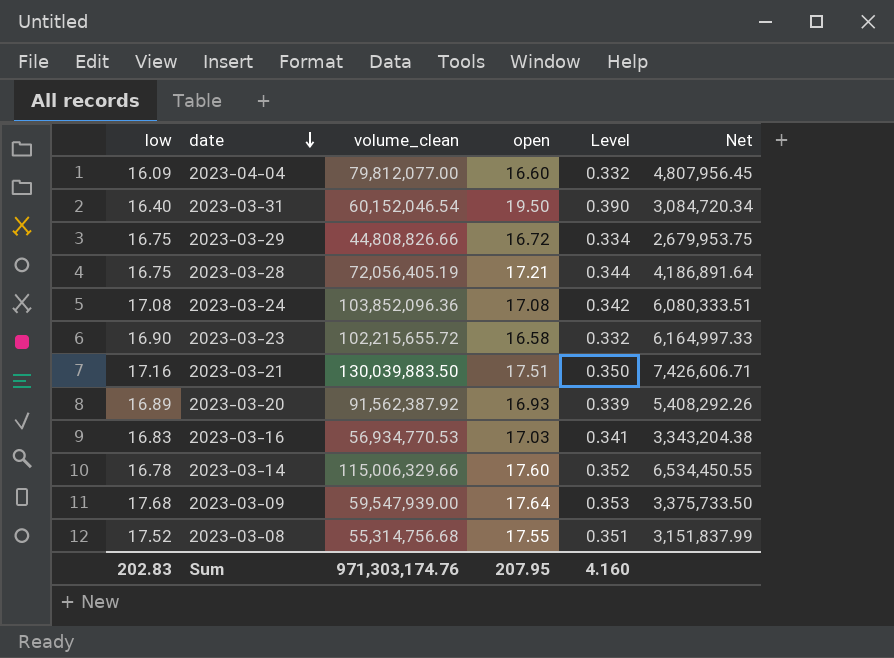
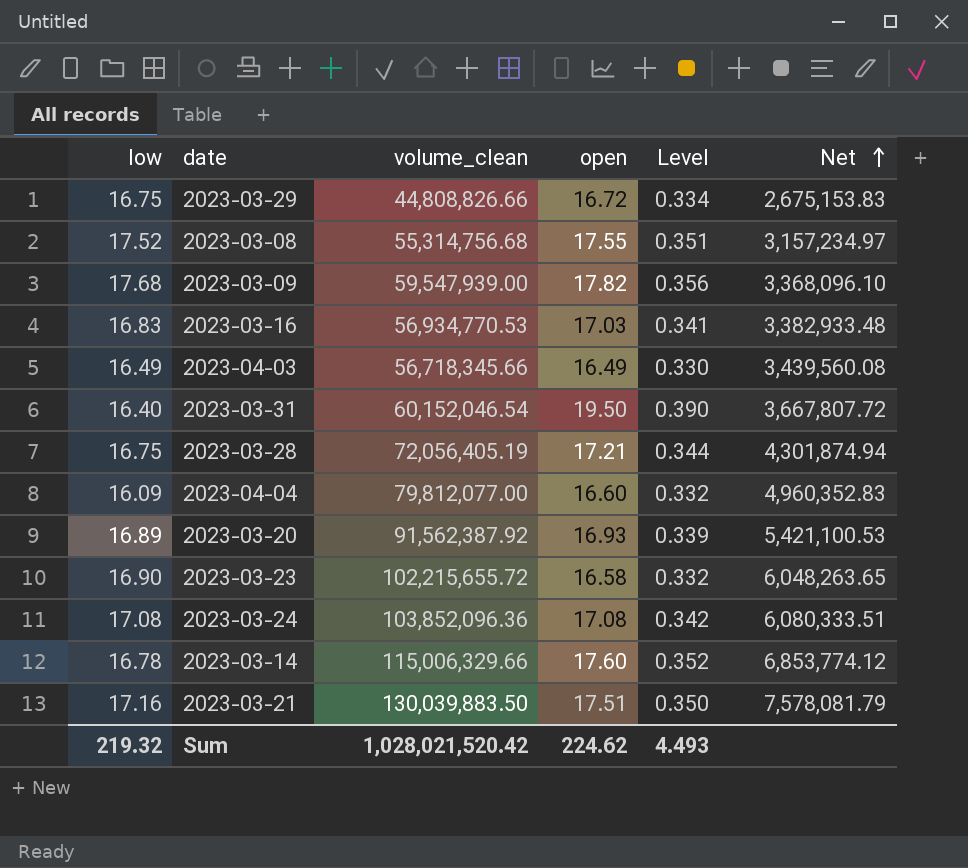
row order: date descending -> Net ascending
column Net | formula: [volume_clean] / [open] -> [volume_clean] / [low]
2023-03-09 | open: 17.64 -> 17.82
2023-03-09 | Level: 0.353 -> 0.356
row 2023-04-03: none -> 16.49 | 56,718,345.66 | 16.49 | 0.330 | 3,439,560.08
Sum | low: 202.83 -> 219.32
Sum | volume_clean: 971,303,174.76 -> 1,028,021,520.42
Sum | open: 207.95 -> 224.62
Sum | Level: 4.160 -> 4.493

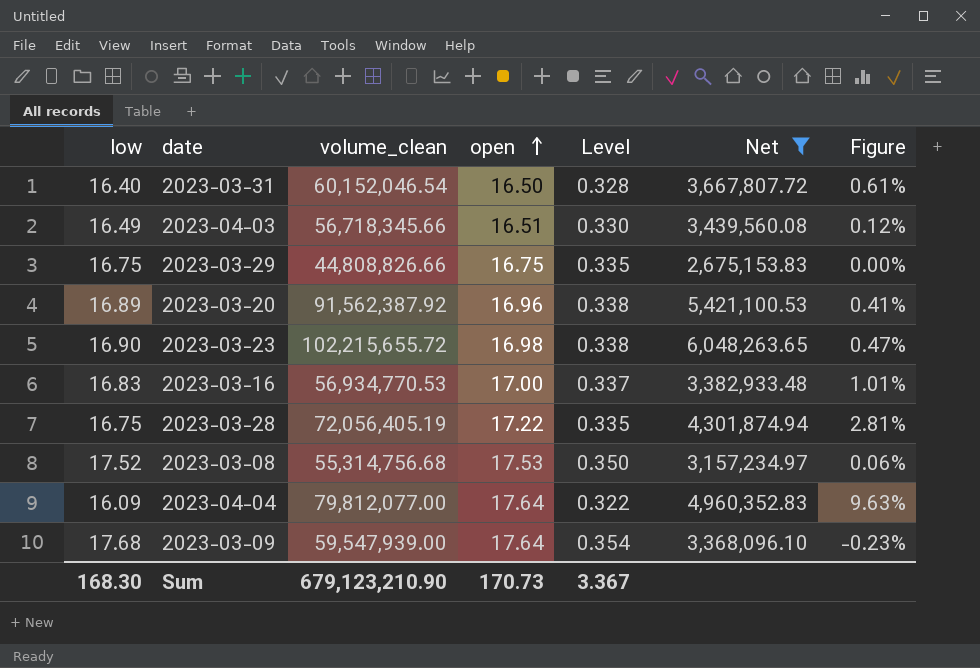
filter: none -> Net <= 6,048,263.65
row order: Net ascending -> open ascending
column Level | formula: [open] * 0.02 -> [low] * 0.02
column Figure | formula: none -> ([open] - [low]) / [low]
2023-03-31 | open: 19.50 -> 16.50
2023-04-03 | open: 16.49 -> 16.51
2023-03-29 | open: 16.72 -> 16.75
2023-03-20 | open: 16.93 -> 16.96
2023-03-23 | open: 16.58 -> 16.98
2023-03-16 | open: 17.03 -> 17.00
2023-03-28 | open: 17.21 -> 17.22
2023-03-08 | open: 17.55 -> 17.53
2023-04-04 | open: 16.60 -> 17.64
2023-03-09 | open: 17.82 -> 17.64
Sum | low: 219.32 -> 168.30
Sum | volume_clean: 1,028,021,520.42 -> 679,123,210.90
Sum | open: 224.62 -> 170.73
Sum | Level: 4.493 -> 3.367

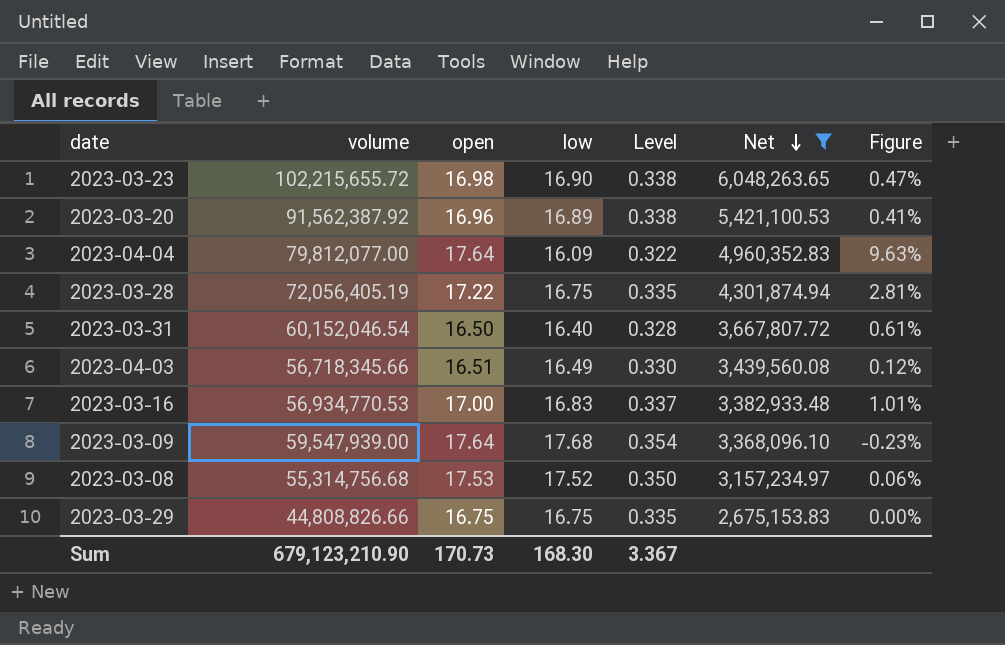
row order: open ascending -> Net descending
column name: volume_clean -> volume
column low | position: 1 -> 4

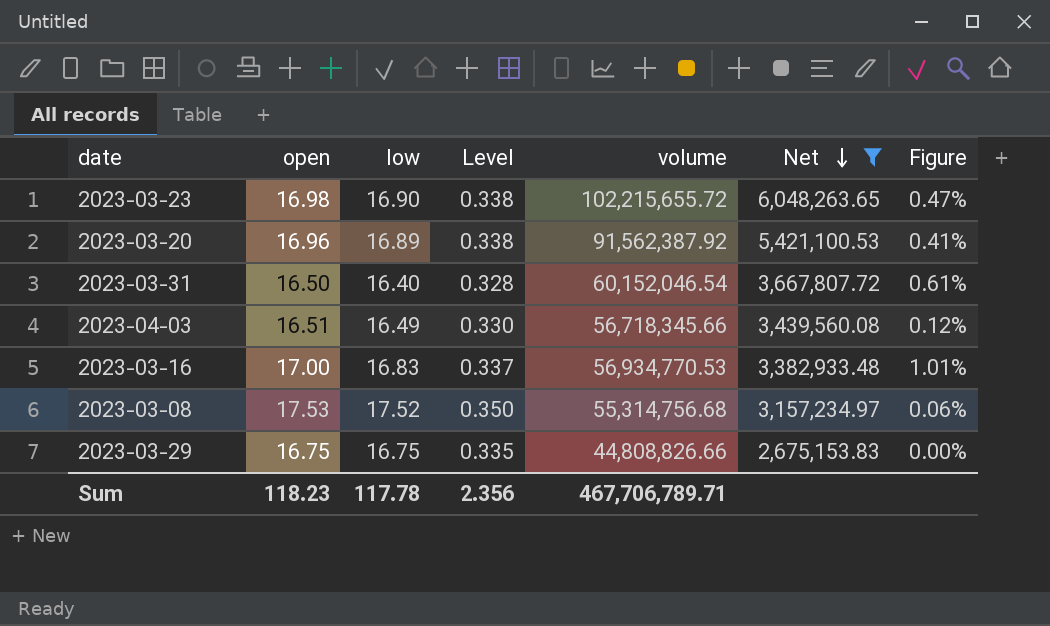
column volume | position: 2 -> 5
row 2023-04-04: 79,812,077.00 | 17.64 | 16.09 | 0.322 | 4,960,352.83 | 9.63% -> none
row 2023-03-28: 72,056,405.19 | 17.22 | 16.75 | 0.335 | 4,301,874.94 | 2.81% -> none
row 2023-03-09: 59,547,939.00 | 17.64 | 17.68 | 0.354 | 3,368,096.10 | -0.23% -> none
Sum | open: 170.73 -> 118.23
Sum | low: 168.30 -> 117.78
Sum | Level: 3.367 -> 2.356
Sum | volume: 679,123,210.90 -> 467,706,789.71

